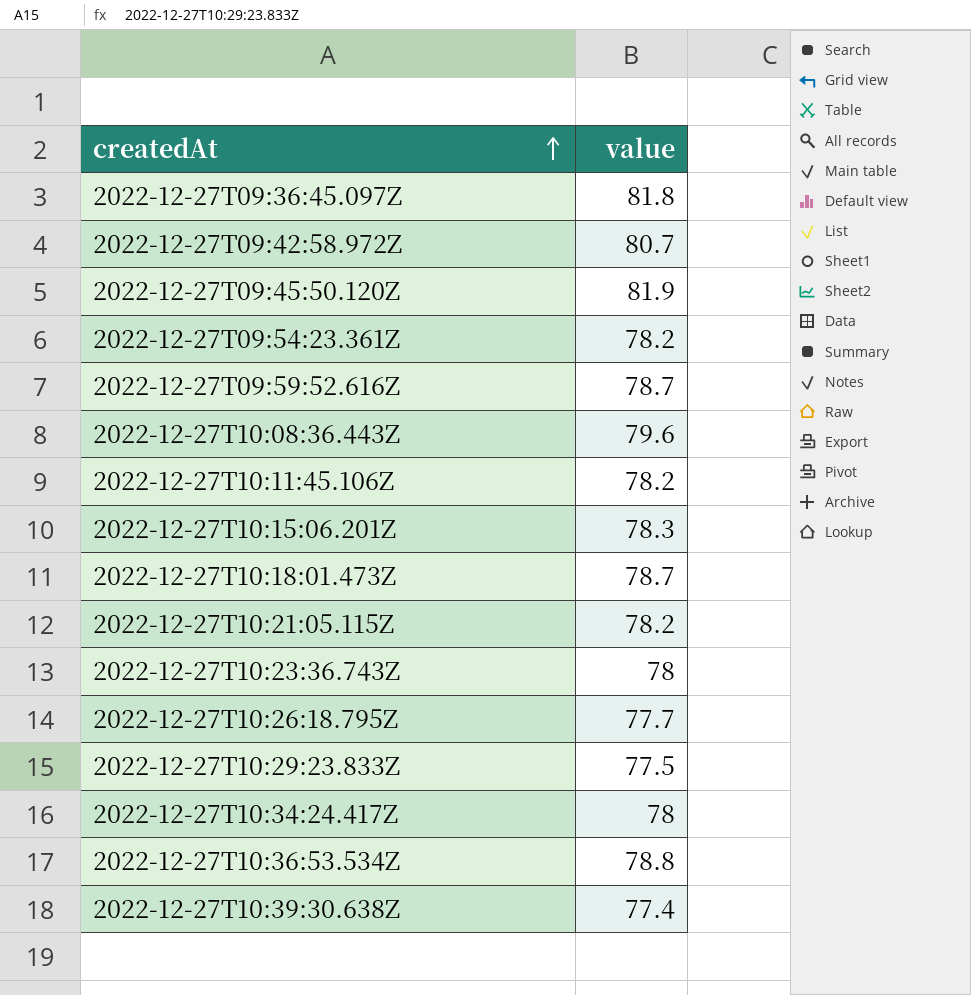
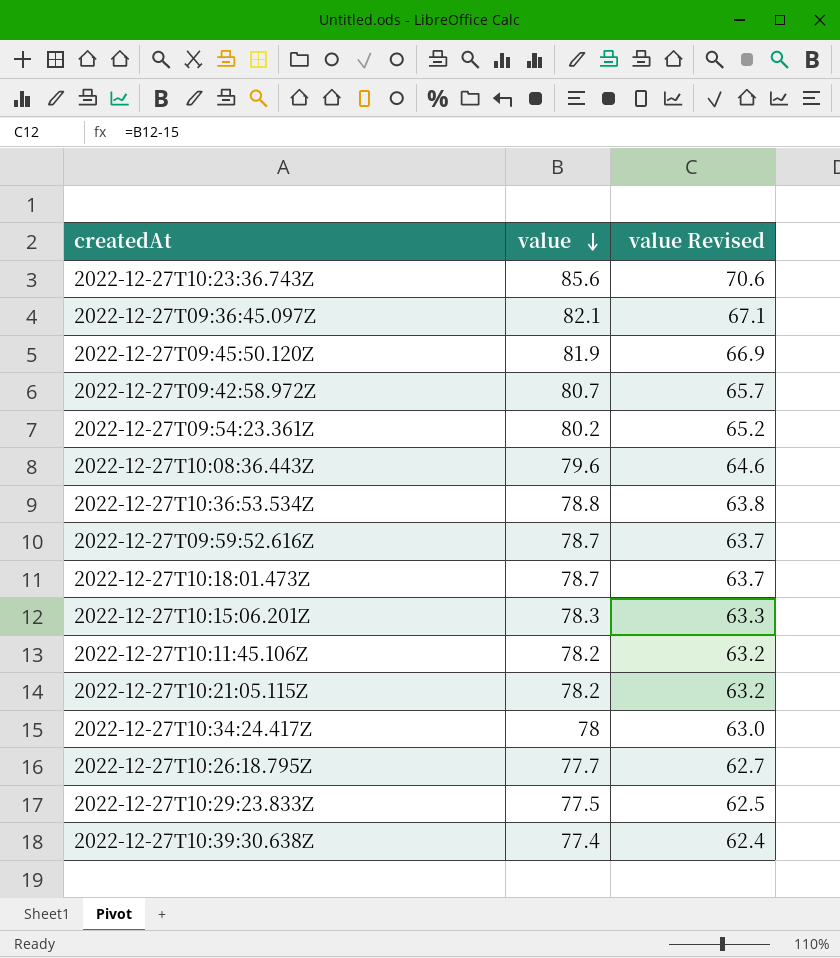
row order: createdAt ascending -> value descending
column value Revised | formula: none -> [value] - 15
2022-12-27T10:23:36.743Z | value: 78 -> 85.6
2022-12-27T09:36:45.097Z | value: 81.8 -> 82.1
2022-12-27T09:54:23.361Z | value: 78.2 -> 80.2

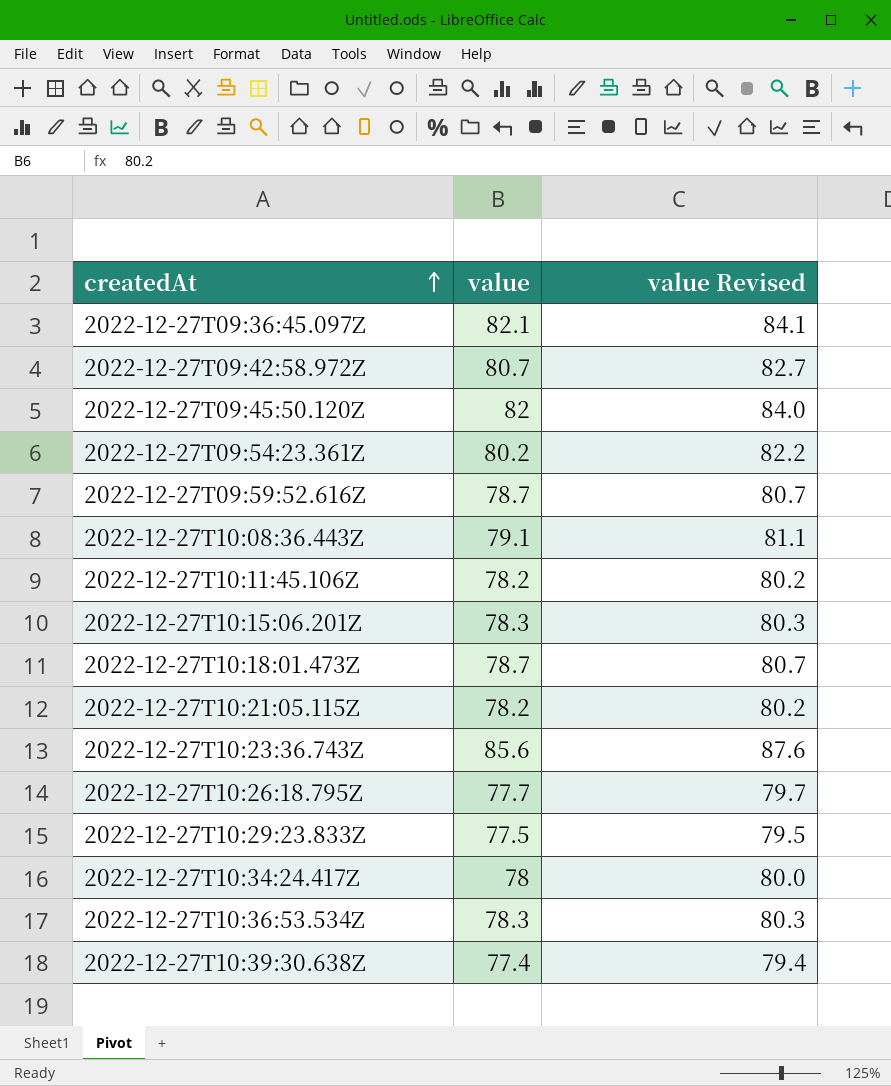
row order: value descending -> createdAt ascending
column value Revised | formula: [value] - 15 -> [value] + 2
2022-12-27T09:45:50.120Z | value: 81.9 -> 82
2022-12-27T10:08:36.443Z | value: 79.6 -> 79.1
2022-12-27T10:36:53.534Z | value: 78.8 -> 78.3

